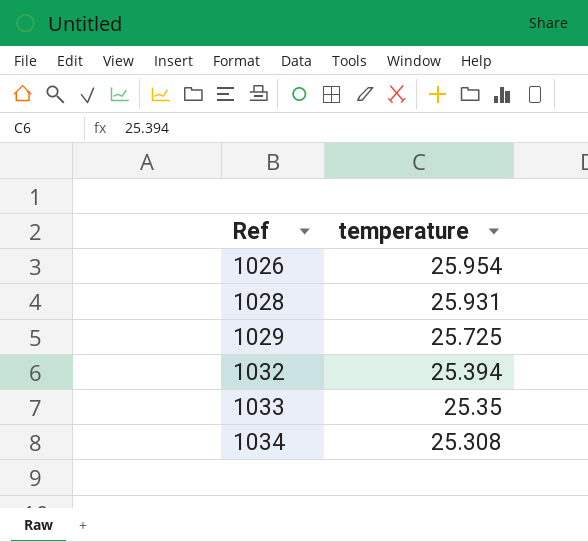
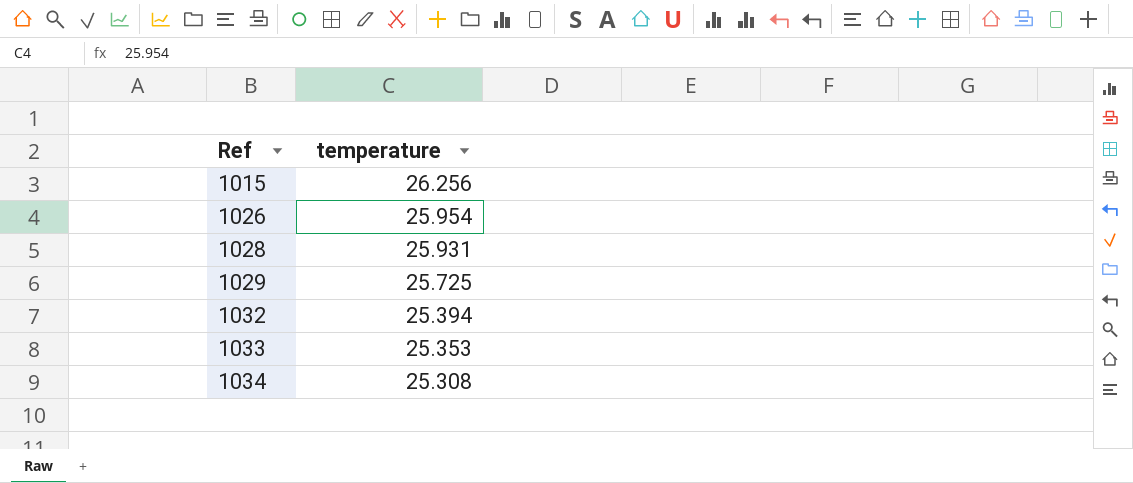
row 1015: none -> 26.256
1033 | temperature: 25.35 -> 25.353

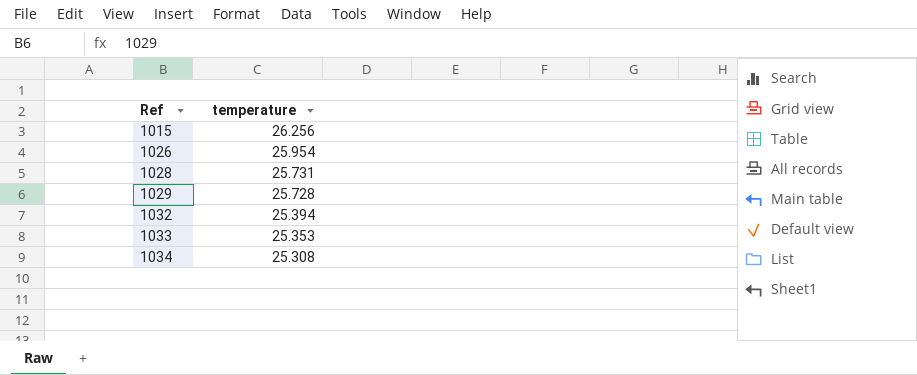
1028 | temperature: 25.931 -> 25.731
1029 | temperature: 25.725 -> 25.728

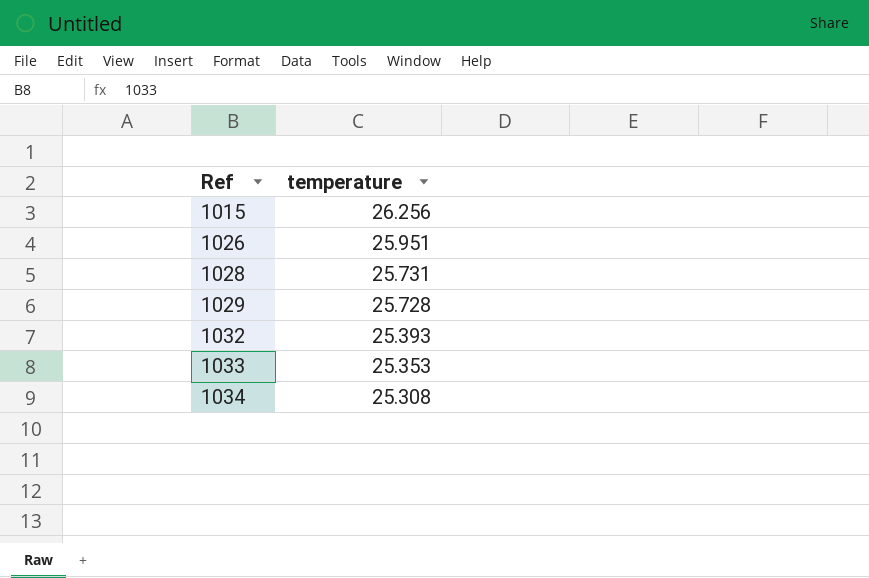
1026 | temperature: 25.954 -> 25.951
1032 | temperature: 25.394 -> 25.393

